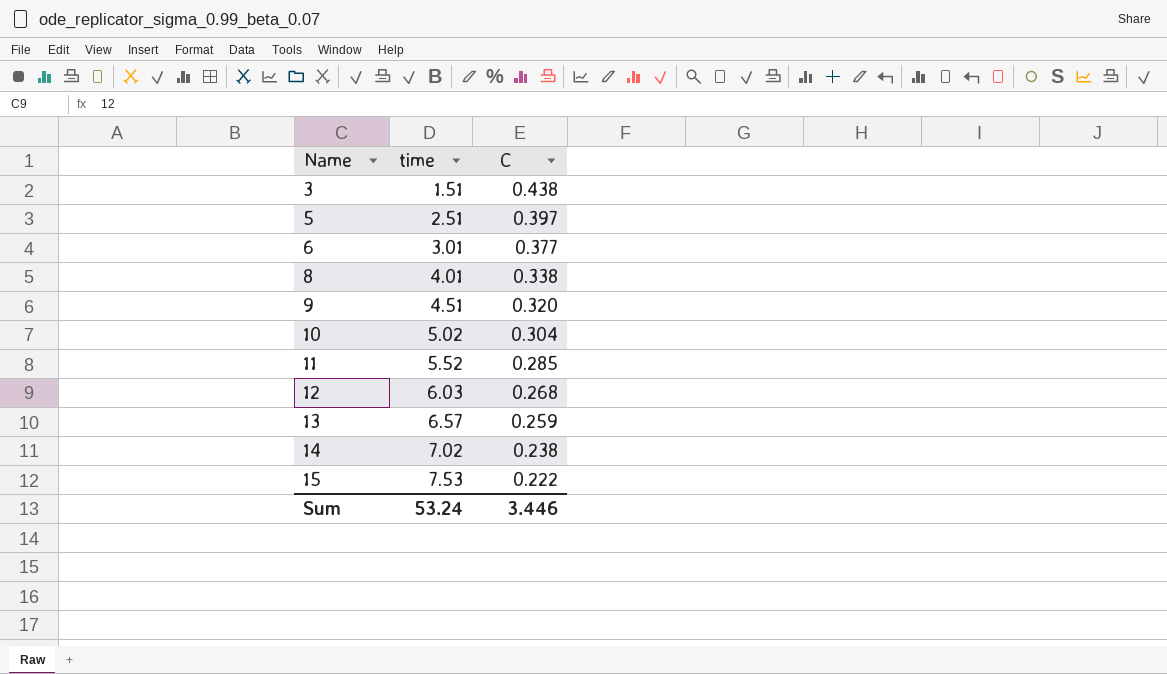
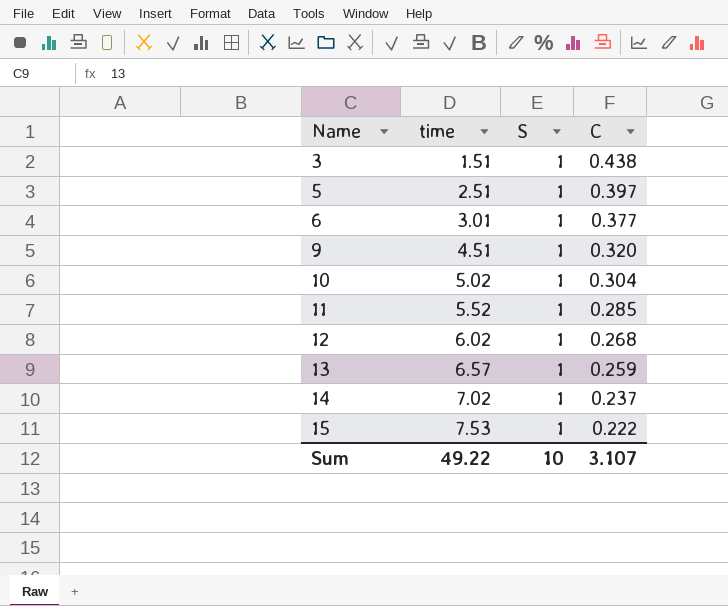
column S | position: none -> 3
row 8: 4.01 | 0.338 -> none
12 | time: 6.03 -> 6.02
14 | C: 0.238 -> 0.237
Sum | time: 53.24 -> 49.22
Sum | C: 3.446 -> 3.107

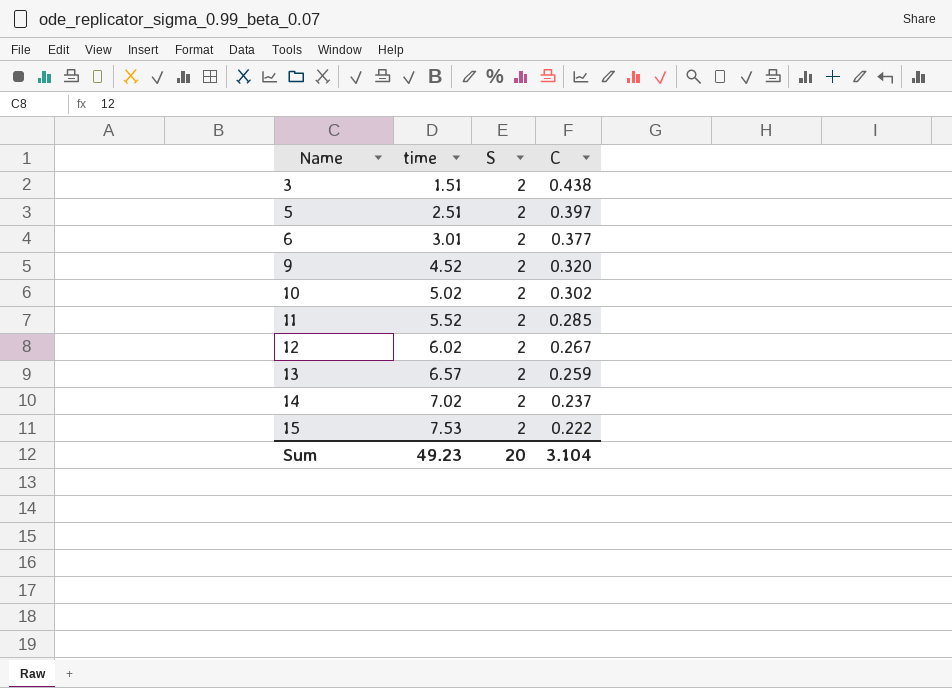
3 | S: 1 -> 2
5 | S: 1 -> 2
6 | S: 1 -> 2
9 | time: 4.51 -> 4.52
9 | S: 1 -> 2
10 | S: 1 -> 2
10 | C: 0.304 -> 0.302
11 | S: 1 -> 2
12 | S: 1 -> 2
12 | C: 0.268 -> 0.267
13 | S: 1 -> 2
14 | S: 1 -> 2
15 | S: 1 -> 2
Sum | time: 49.22 -> 49.23
Sum | S: 10 -> 20
Sum | C: 3.107 -> 3.104

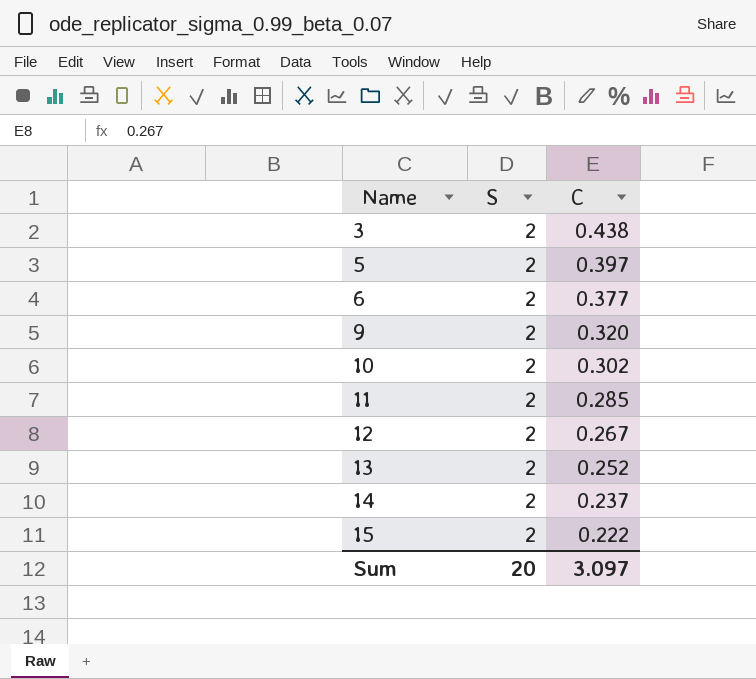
column time | position: 2 -> none
13 | C: 0.259 -> 0.252
Sum | C: 3.104 -> 3.097

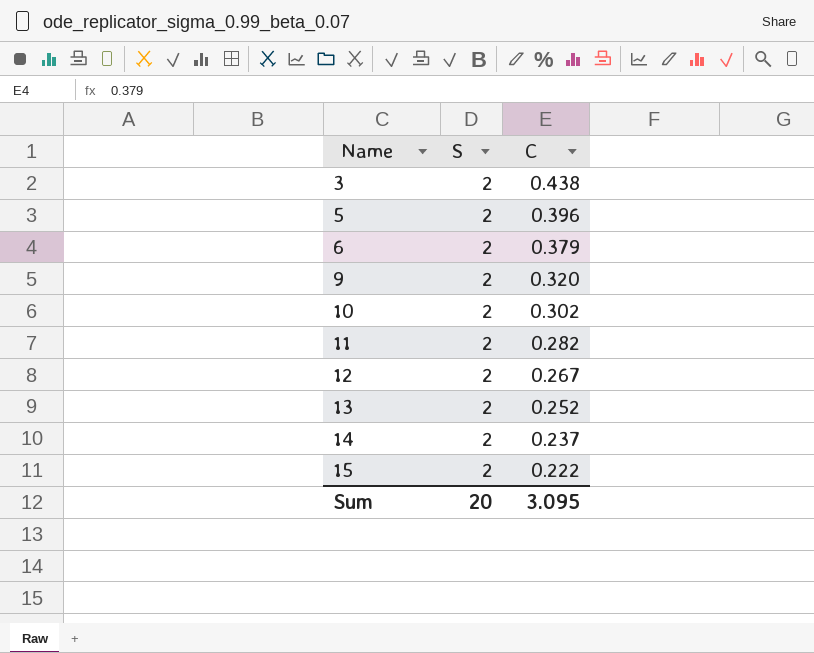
5 | C: 0.397 -> 0.396
6 | C: 0.377 -> 0.379
11 | C: 0.285 -> 0.282
Sum | C: 3.097 -> 3.095

